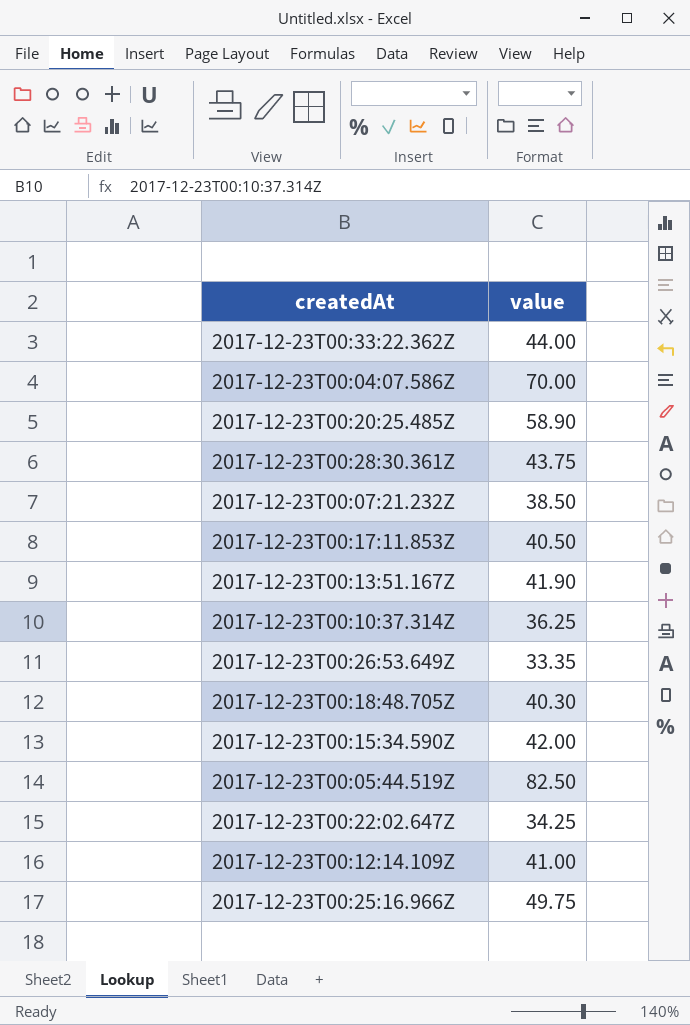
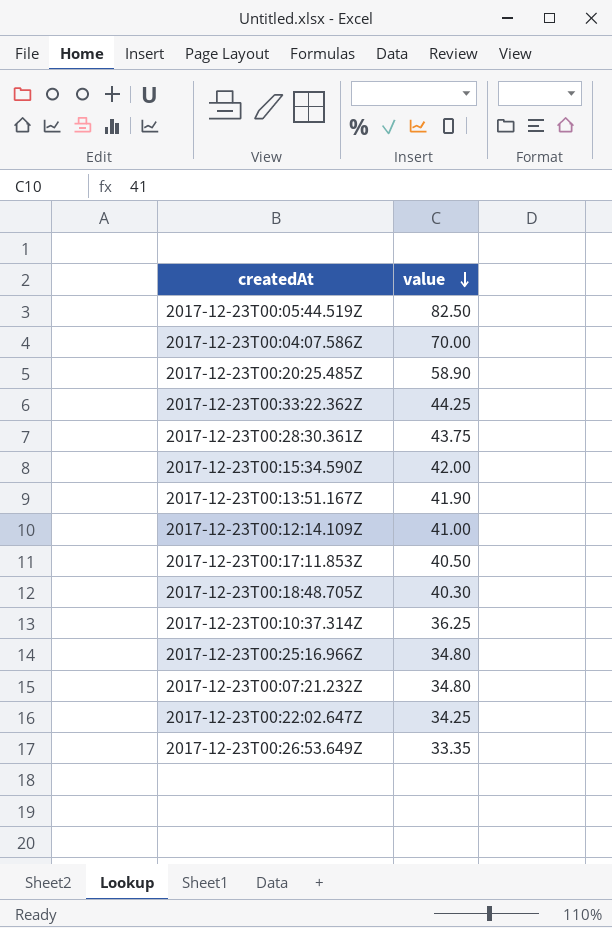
row order: none -> value descending
2017-12-23T00:33:22.362Z | value: 44.00 -> 44.25
2017-12-23T00:25:16.966Z | value: 49.75 -> 34.80
2017-12-23T00:07:21.232Z | value: 38.50 -> 34.80

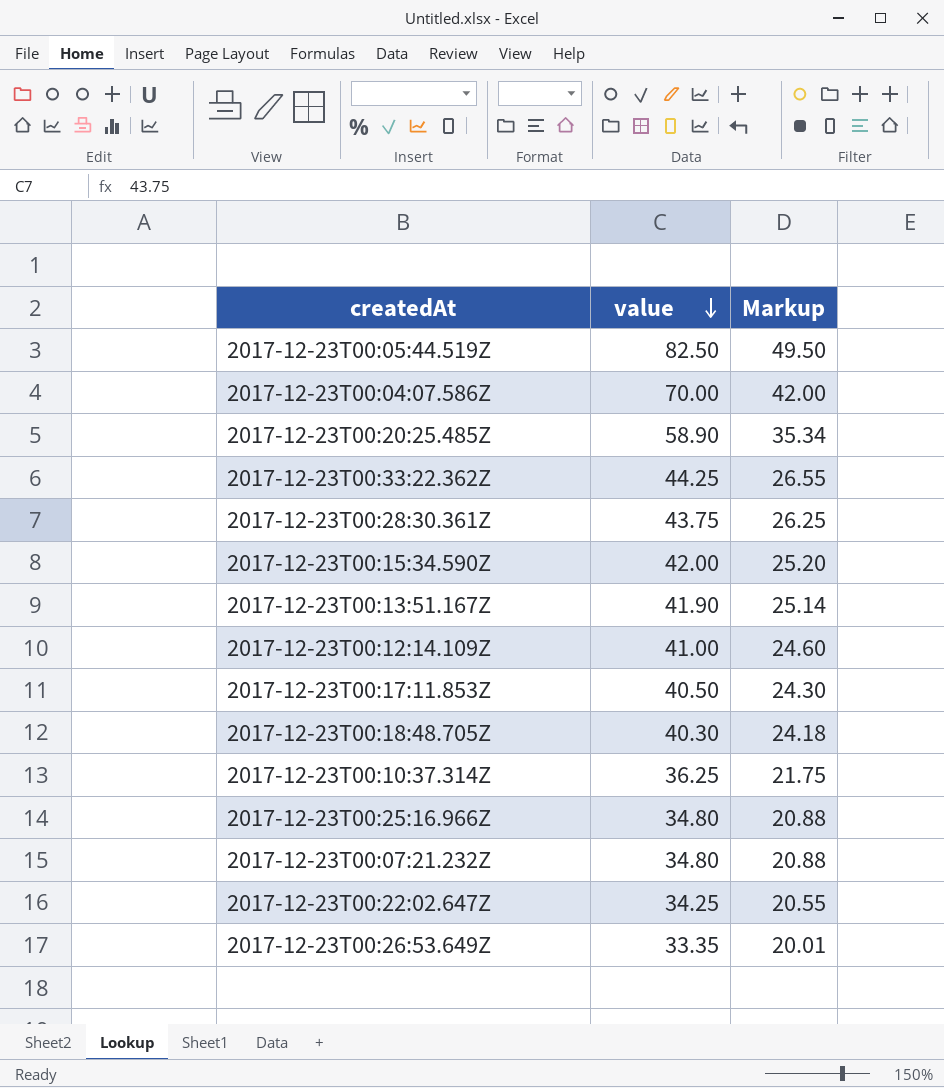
column Markup | formula: none -> [value] * 0.6

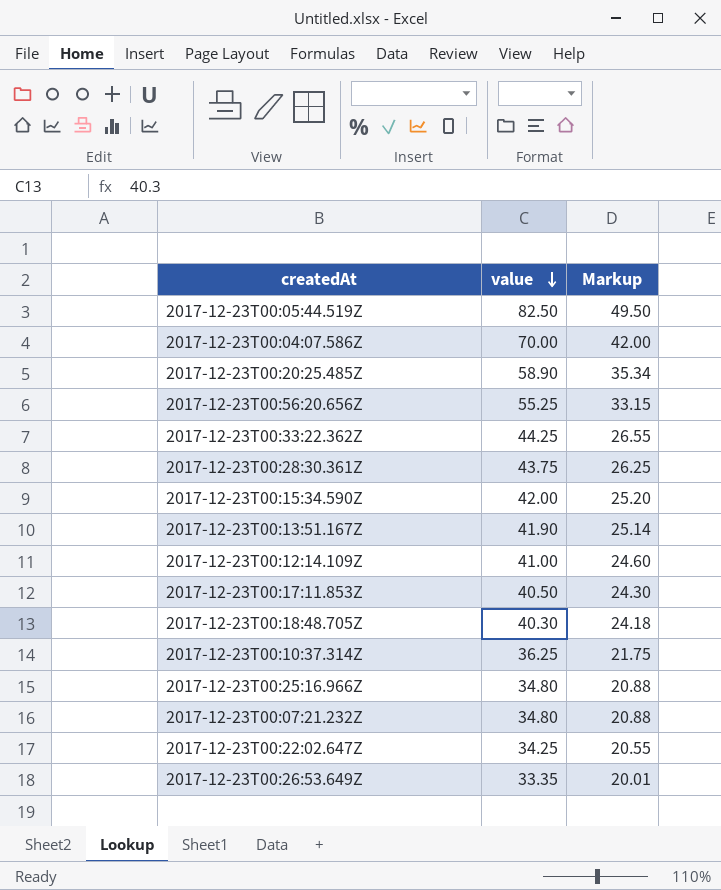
row 2017-12-23T00:56:20.656Z: none -> 55.25 | 33.15

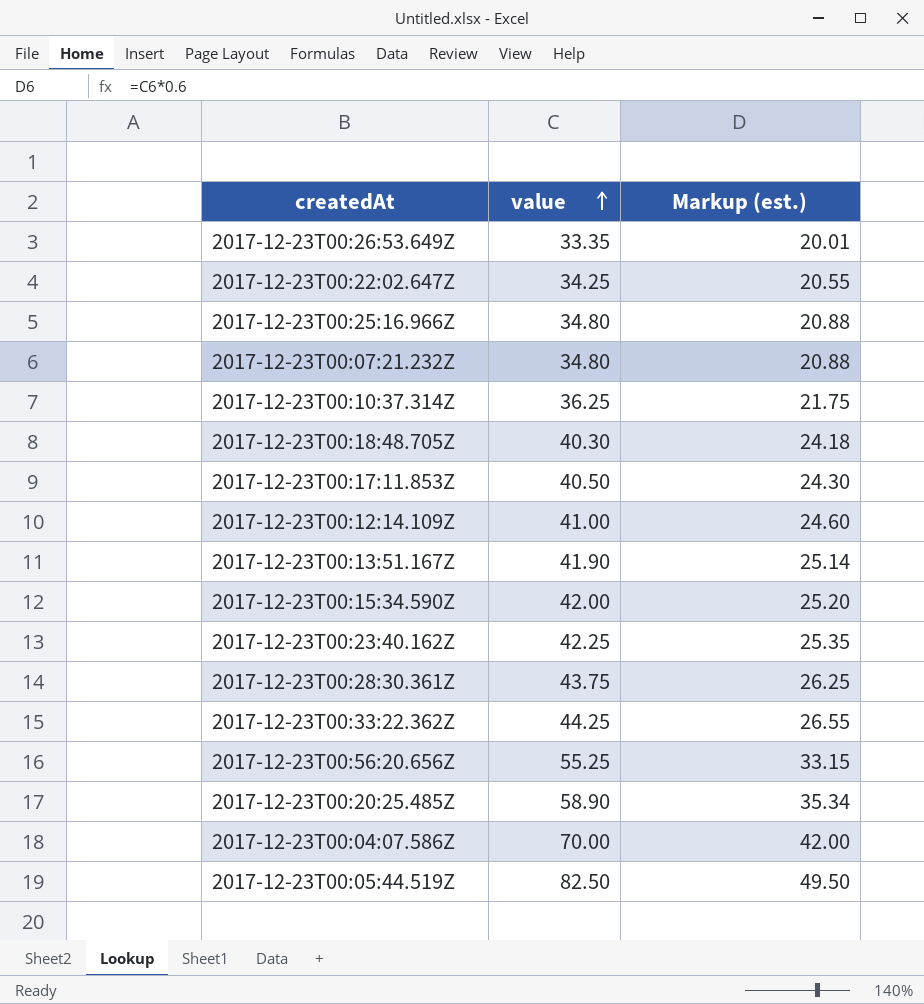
row order: value descending -> value ascending
column name: Markup -> Markup (est.)
row 2017-12-23T00:23:40.162Z: none -> 42.25 | 25.35

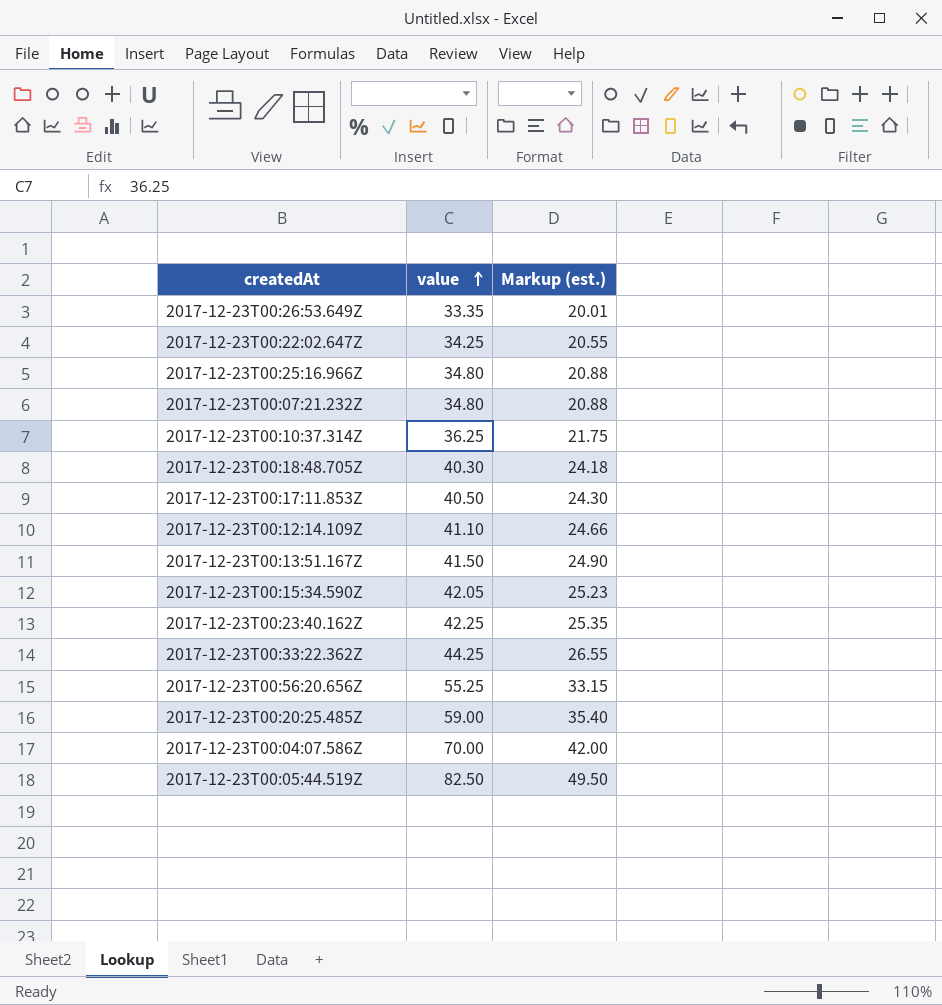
row 2017-12-23T00:28:30.361Z: 43.75 | 26.25 -> none
2017-12-23T00:12:14.109Z | value: 41.00 -> 41.10
2017-12-23T00:12:14.109Z | Markup (est.): 24.60 -> 24.66
2017-12-23T00:13:51.167Z | value: 41.90 -> 41.50
2017-12-23T00:13:51.167Z | Markup (est.): 25.14 -> 24.90
2017-12-23T00:15:34.590Z | value: 42.00 -> 42.05
2017-12-23T00:15:34.590Z | Markup (est.): 25.20 -> 25.23
2017-12-23T00:20:25.485Z | value: 58.90 -> 59.00
2017-12-23T00:20:25.485Z | Markup (est.): 35.34 -> 35.40

